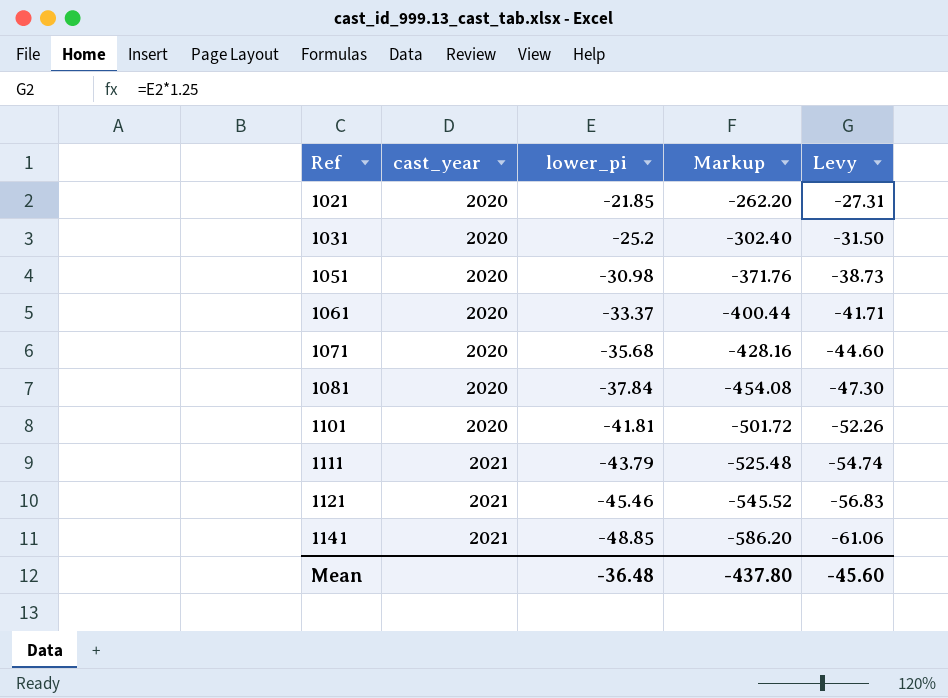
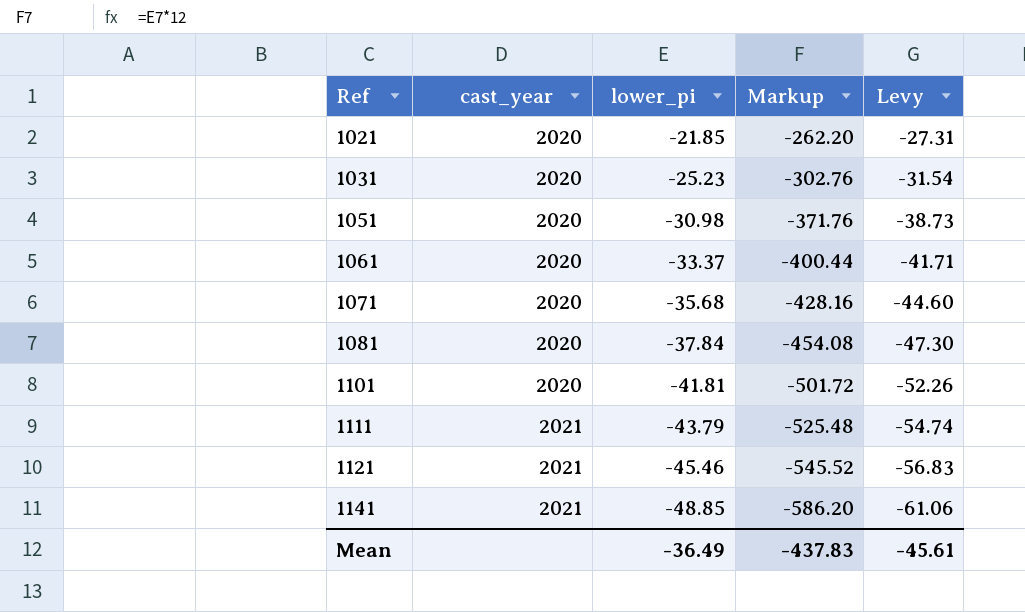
1031 | lower_pi: -25.2 -> -25.23
1031 | Markup: -302.40 -> -302.76
1031 | Levy: -31.50 -> -31.54
Mean | lower_pi: -36.48 -> -36.49
Mean | Markup: -437.80 -> -437.83
Mean | Levy: -45.60 -> -45.61

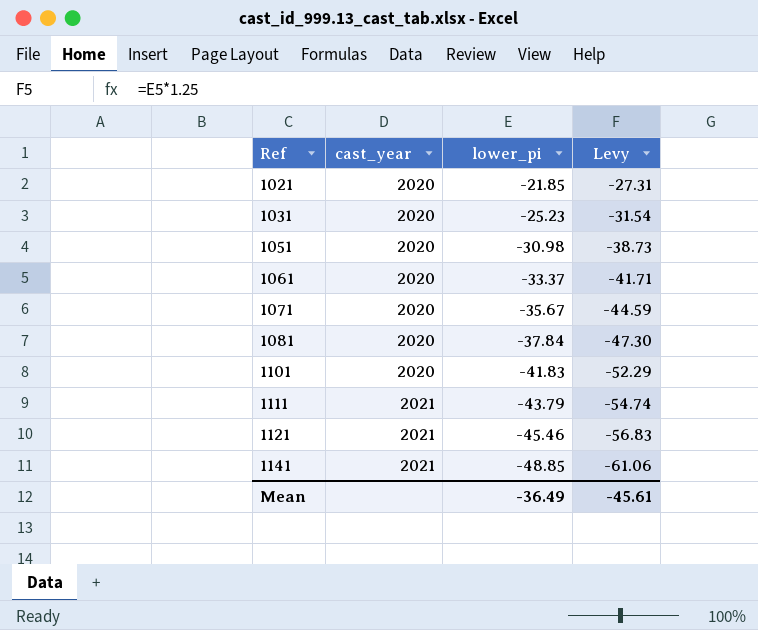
column Markup | formula: [lower_pi] * 12 -> none
1071 | lower_pi: -35.68 -> -35.67
1071 | Levy: -44.60 -> -44.59
1101 | lower_pi: -41.81 -> -41.83
1101 | Levy: -52.26 -> -52.29

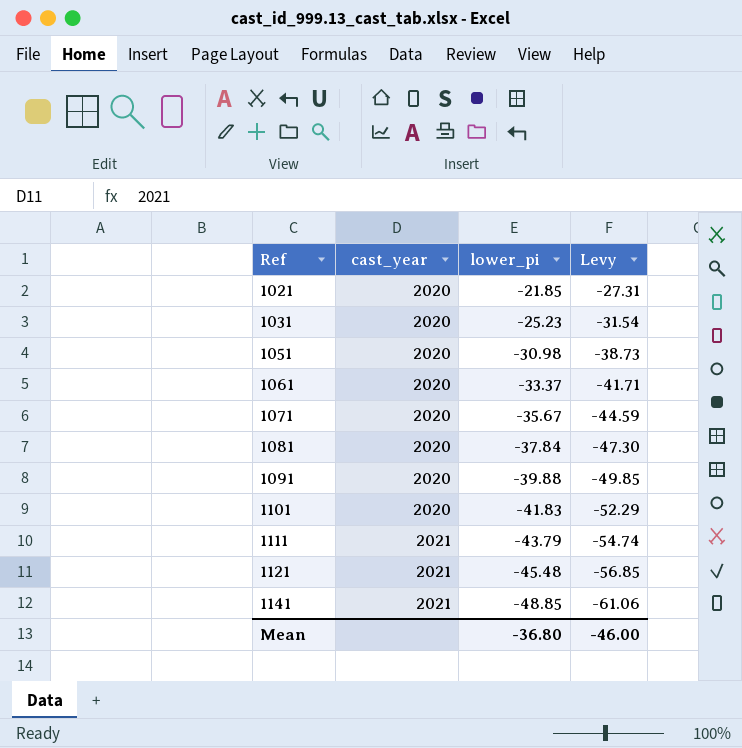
row 1091: none -> 2020 | -39.88 | -49.85
1121 | lower_pi: -45.46 -> -45.48
1121 | Levy: -56.83 -> -56.85
Mean | lower_pi: -36.49 -> -36.80
Mean | Levy: -45.61 -> -46.00

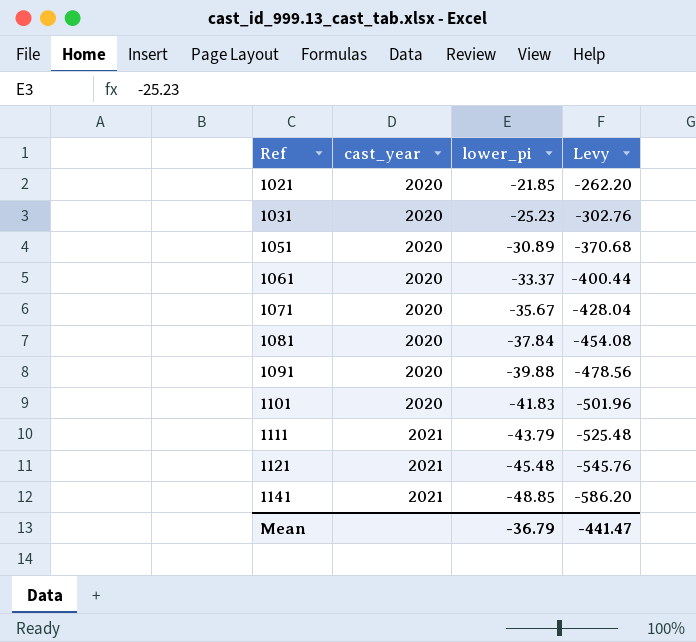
column Levy | formula: [lower_pi] * 1.25 -> [lower_pi] * 12
1051 | lower_pi: -30.98 -> -30.89
Mean | lower_pi: -36.80 -> -36.79
Mean | Levy: -46.00 -> -441.47

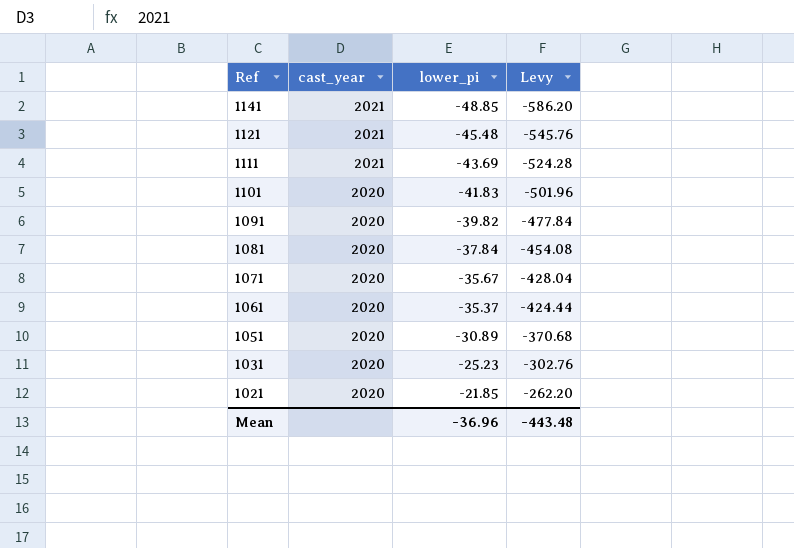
row order: Ref ascending -> Ref descending
1111 | lower_pi: -43.79 -> -43.69
1111 | Levy: -525.48 -> -524.28
1091 | lower_pi: -39.88 -> -39.82
1091 | Levy: -478.56 -> -477.84
1061 | lower_pi: -33.37 -> -35.37
1061 | Levy: -400.44 -> -424.44
Mean | lower_pi: -36.79 -> -36.96
Mean | Levy: -441.47 -> -443.48

